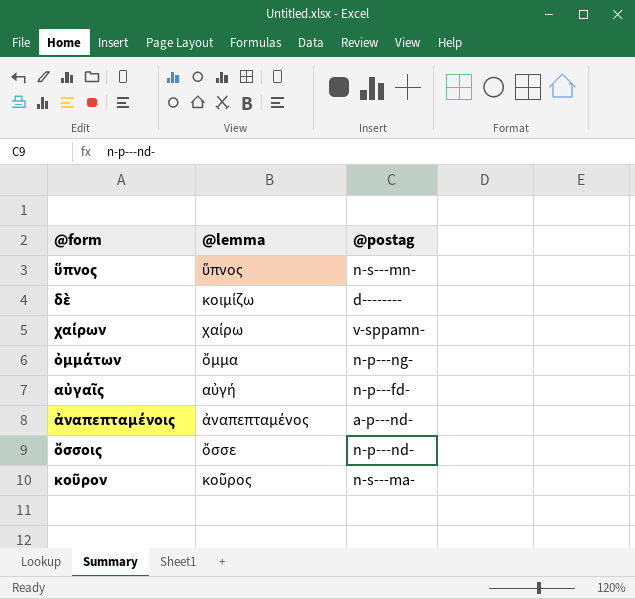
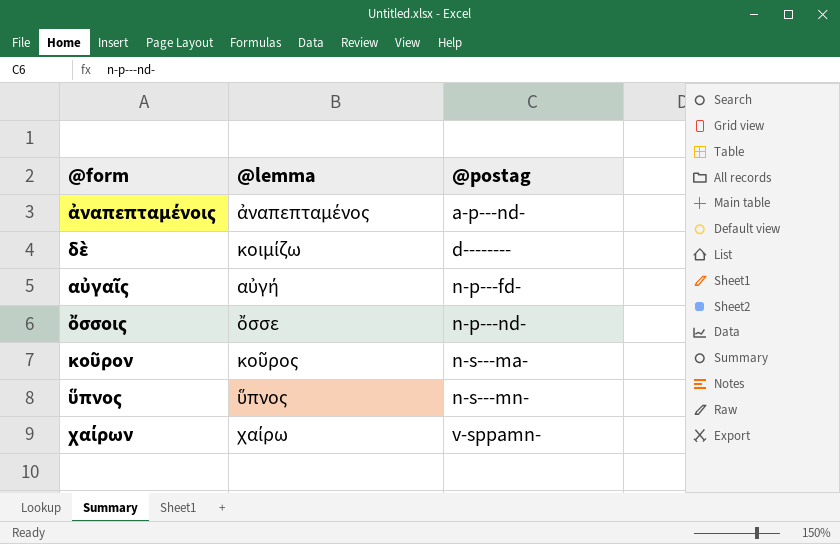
row order: none -> @postag ascending
row ὀμμάτων: ὄμμα | n-p---ng- -> none

